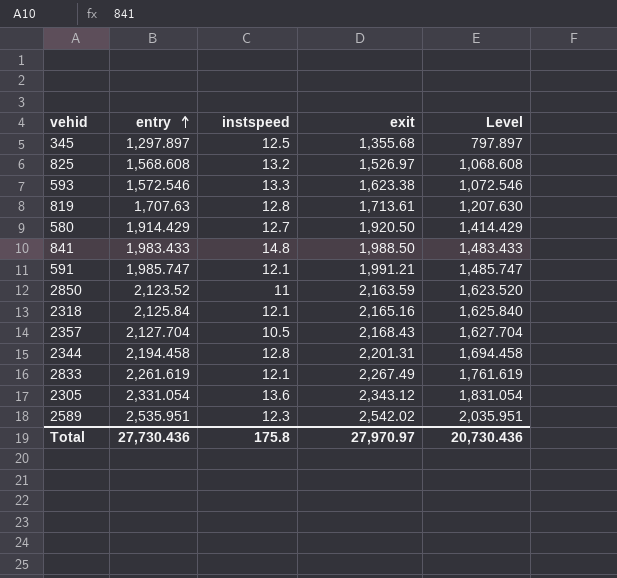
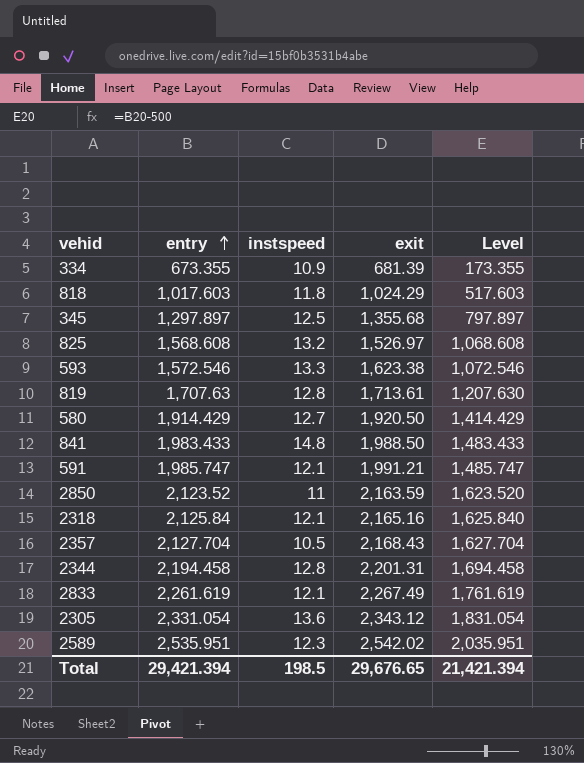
row 334: none -> 673.355 | 10.9 | 681.39 | 173.355
row 818: none -> 1,017.603 | 11.8 | 1,024.29 | 517.603
Total | entry: 27,730.436 -> 29,421.394
Total | instspeed: 175.8 -> 198.5
Total | exit: 27,970.97 -> 29,676.65
Total | Level: 20,730.436 -> 21,421.394

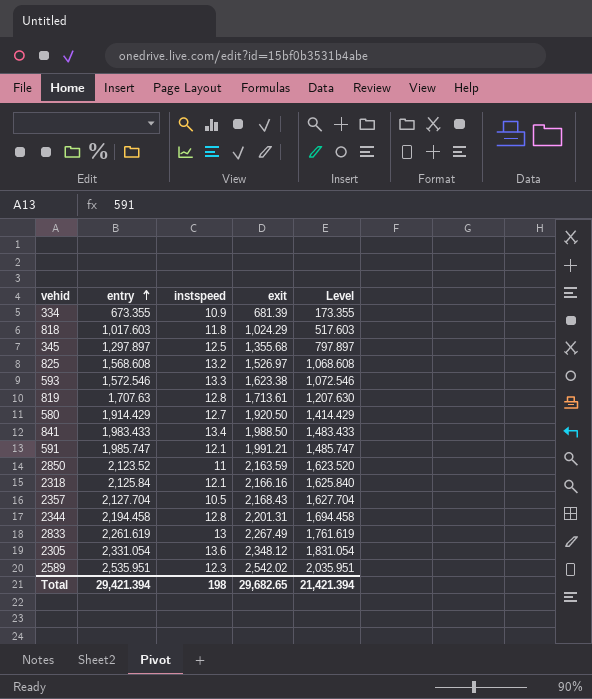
841 | instspeed: 14.8 -> 13.4
2318 | exit: 2,165.16 -> 2,166.16
2833 | instspeed: 12.1 -> 13
2305 | exit: 2,343.12 -> 2,348.12
Total | instspeed: 198.5 -> 198
Total | exit: 29,676.65 -> 29,682.65

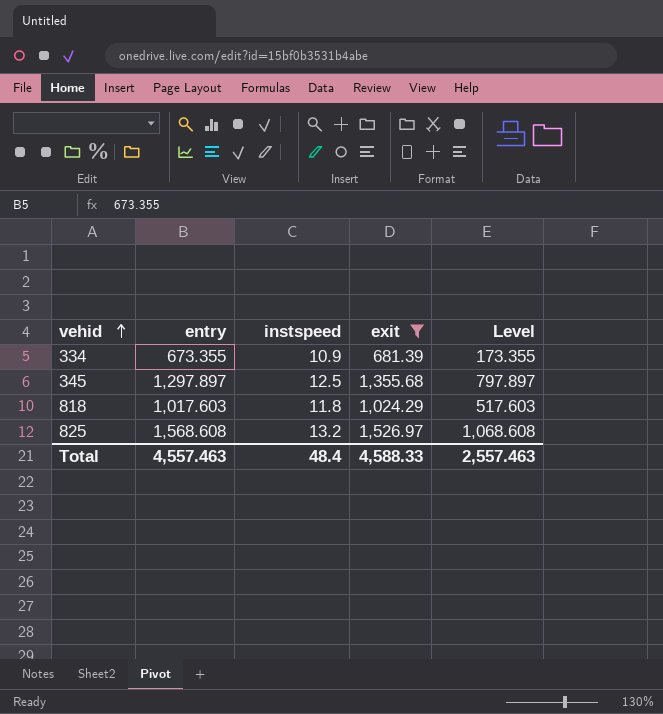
filter: none -> exit <= 1,526.97
row order: entry ascending -> vehid ascending
Total | entry: 29,421.394 -> 4,557.463
Total | instspeed: 198 -> 48.4
Total | exit: 29,682.65 -> 4,588.33
Total | Level: 21,421.394 -> 2,557.463

